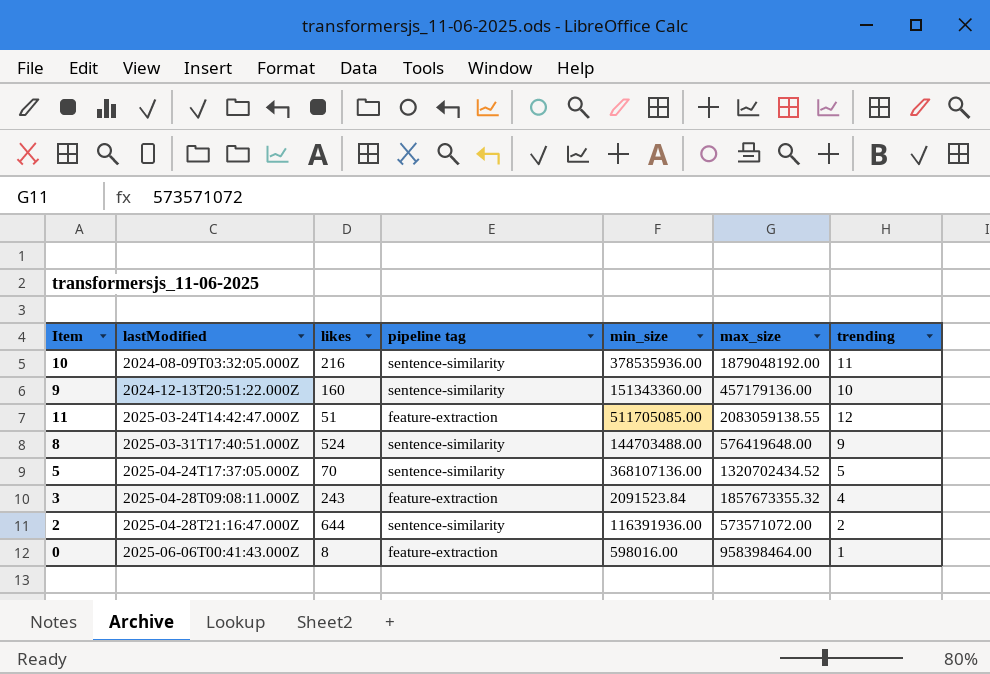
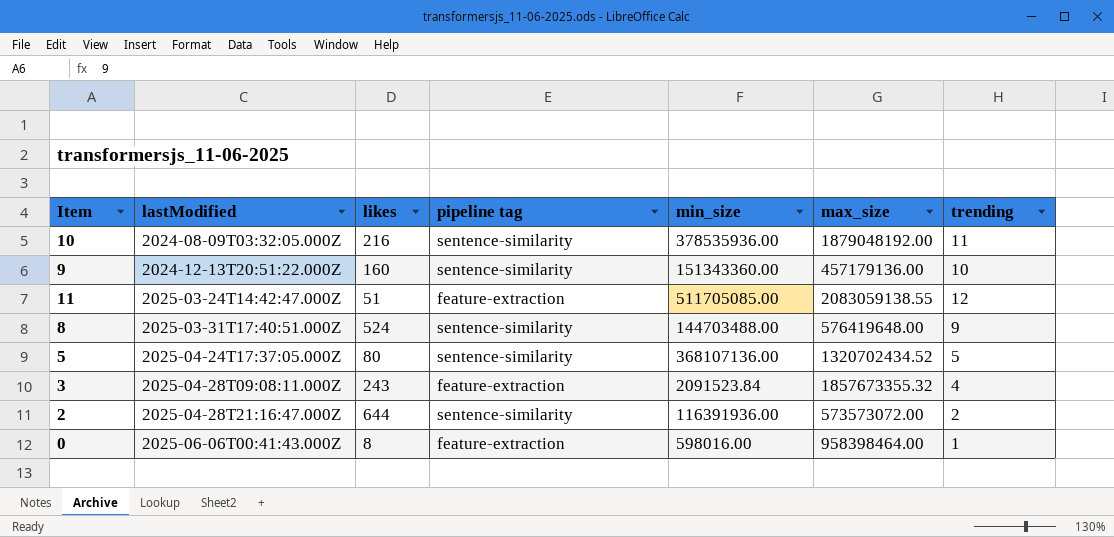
5 | likes: 70 -> 80
2 | max_size: 573571072.00 -> 573573072.00

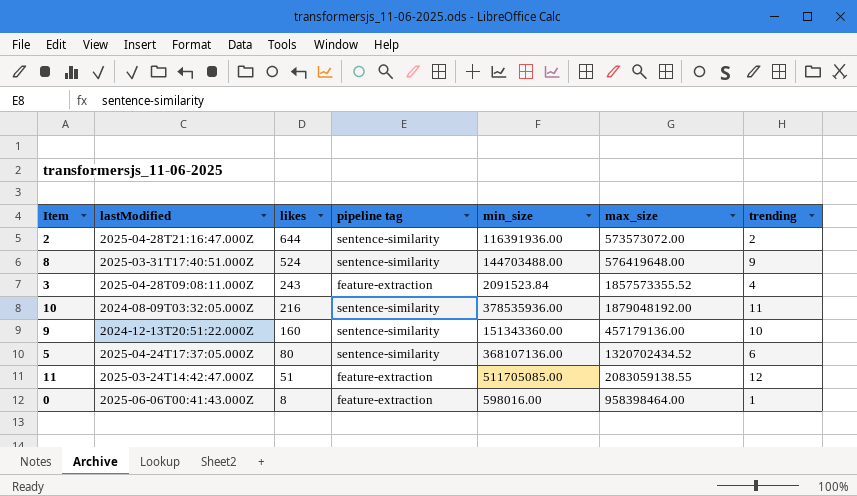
row order: lastModified ascending -> likes descending
3 | max_size: 1857673355.32 -> 1857573355.52
5 | trending: 5 -> 6

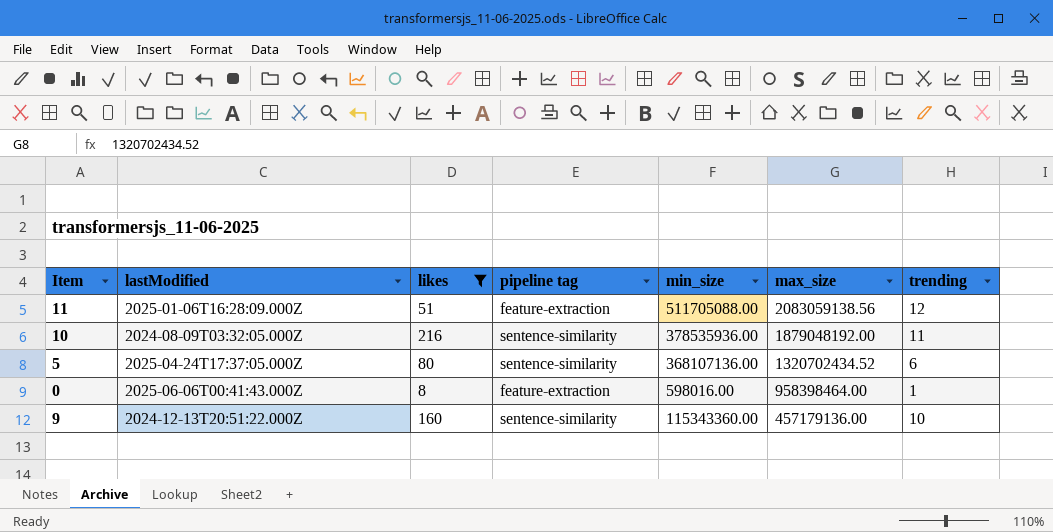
filter: none -> likes <= 216
row order: likes descending -> max_size descending
11 | lastModified: 2025-03-24T14:42:47.000Z -> 2025-01-06T16:28:09.000Z
11 | min_size: 511705085.00 -> 511705088.00
11 | max_size: 2083059138.55 -> 2083059138.56
9 | min_size: 151343360.00 -> 115343360.00

